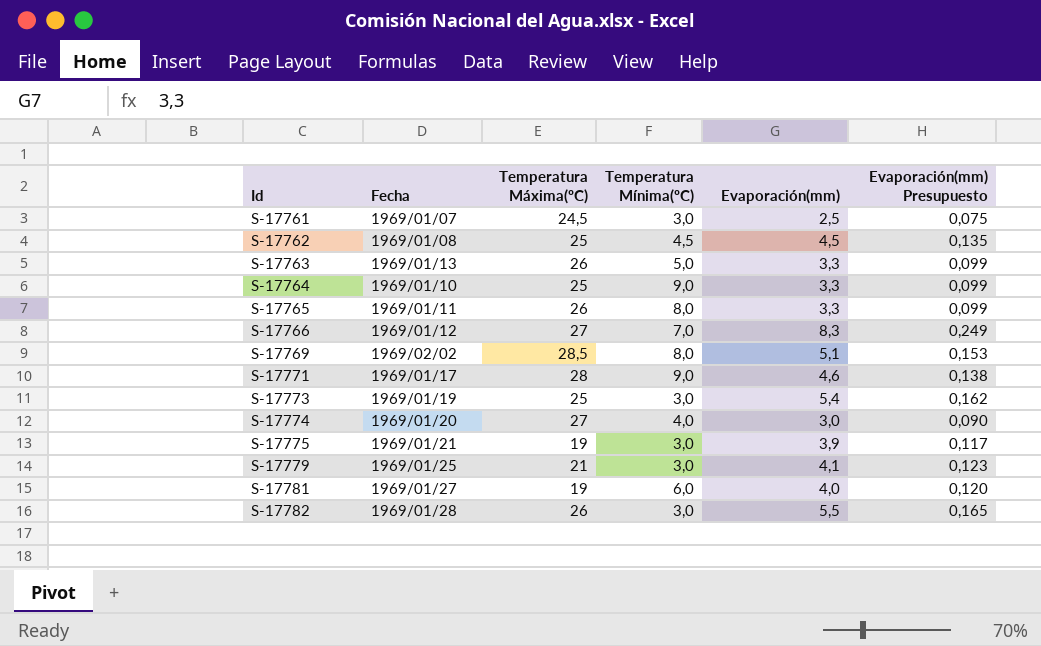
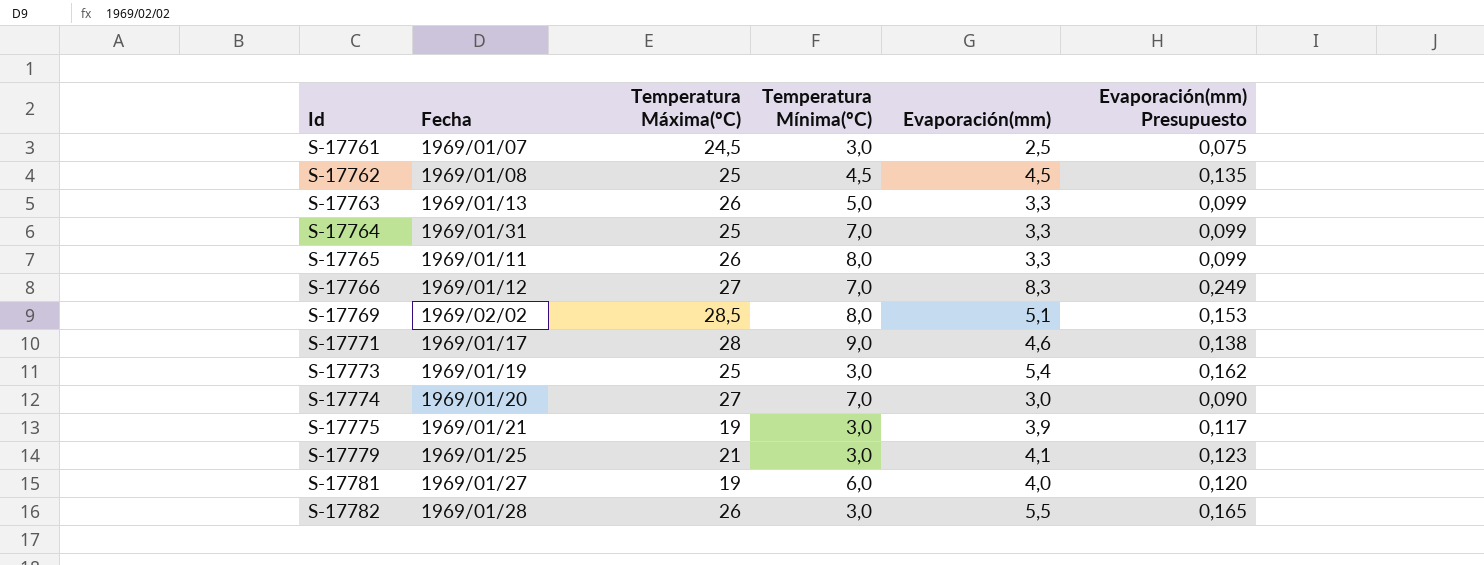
S-17764 | Fecha: 1969/01/10 -> 1969/01/31
S-17764 | Temperatura Mínima(ºC): 9,0 -> 7,0
S-17774 | Temperatura Mínima(ºC): 4,0 -> 7,0

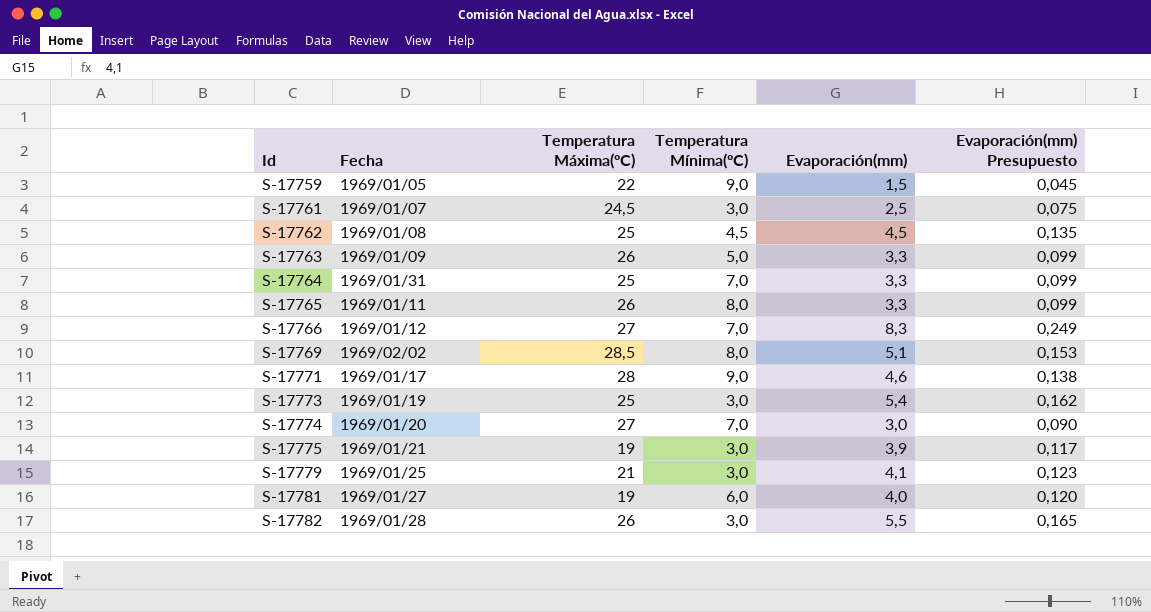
row S-17759: none -> 1969/01/05 | 22 | 9,0 | 1,5 | 0,045
S-17763 | Fecha: 1969/01/13 -> 1969/01/09

